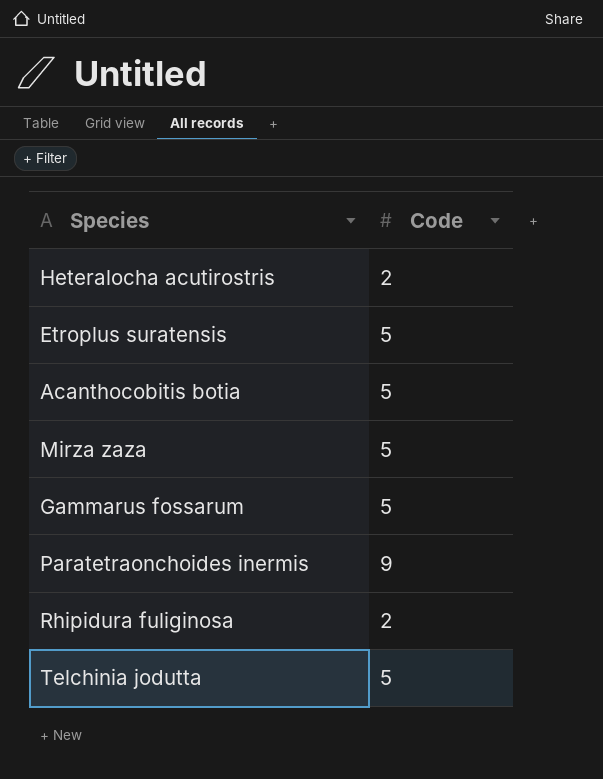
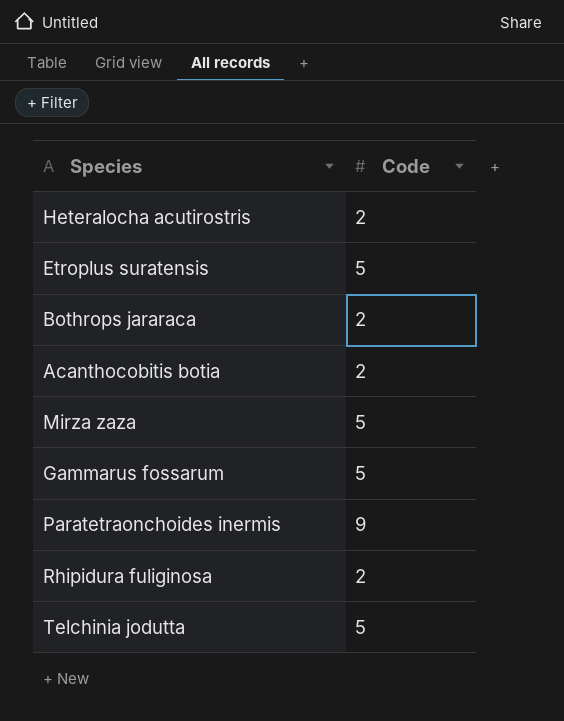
row Bothrops jararaca: none -> 2
Acanthocobitis botia | Code: 5 -> 2

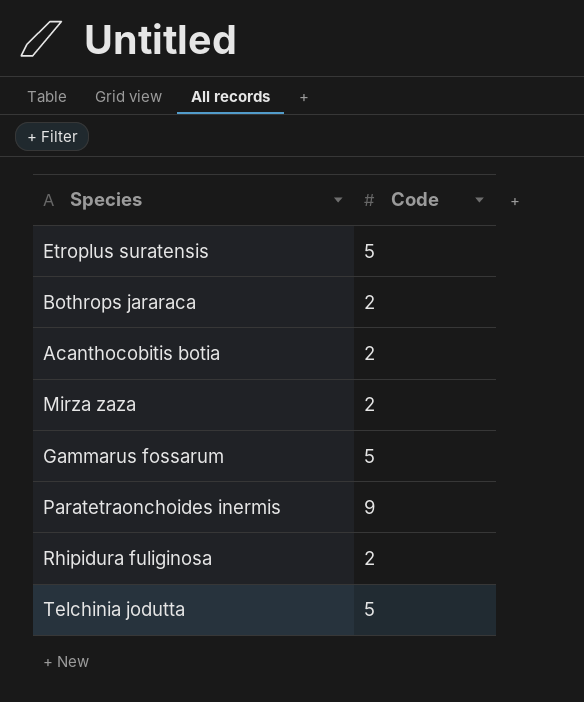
row Heteralocha acutirostris: 2 -> none
Mirza zaza | Code: 5 -> 2

